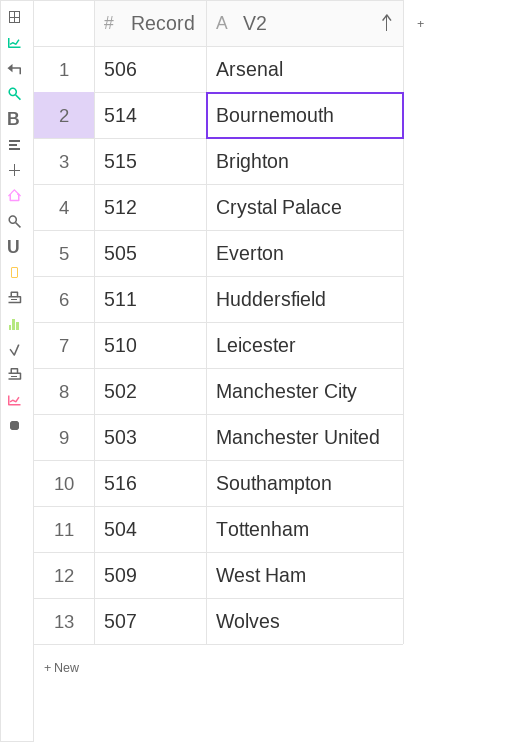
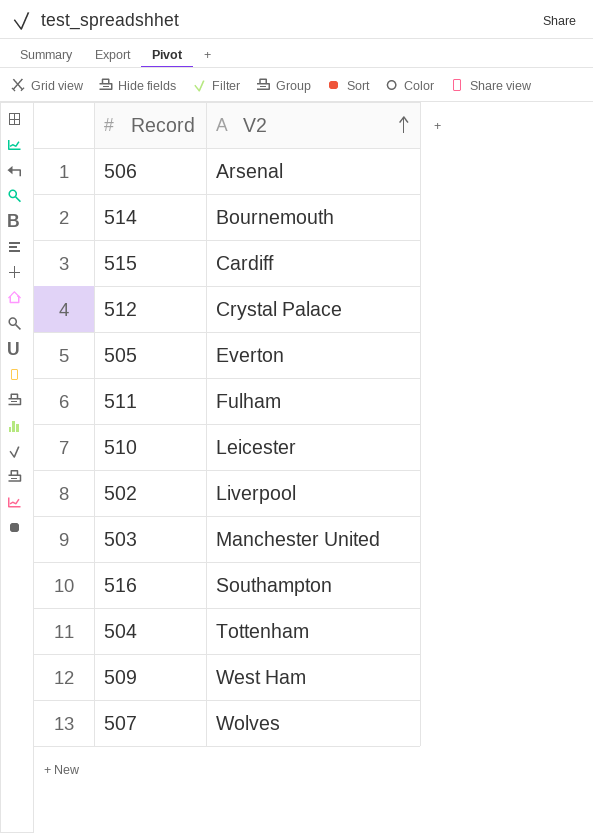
515 | V2: Brighton -> Cardiff
511 | V2: Huddersfield -> Fulham
502 | V2: Manchester City -> Liverpool

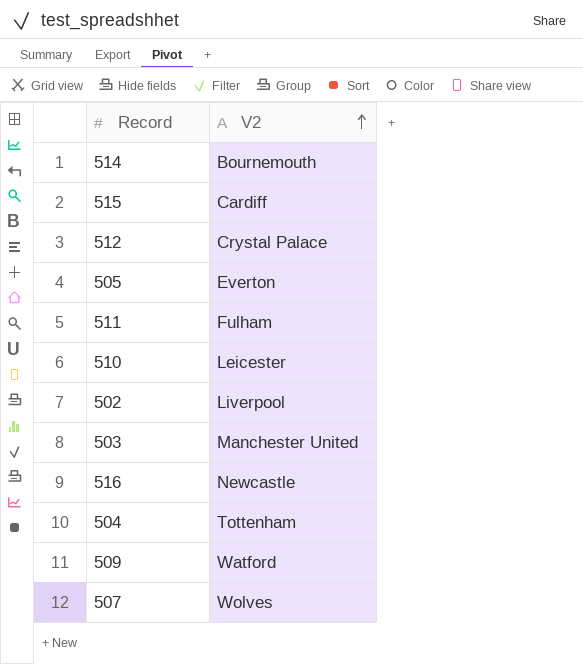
row 506: Arsenal -> none
516 | V2: Southampton -> Newcastle
509 | V2: West Ham -> Watford

